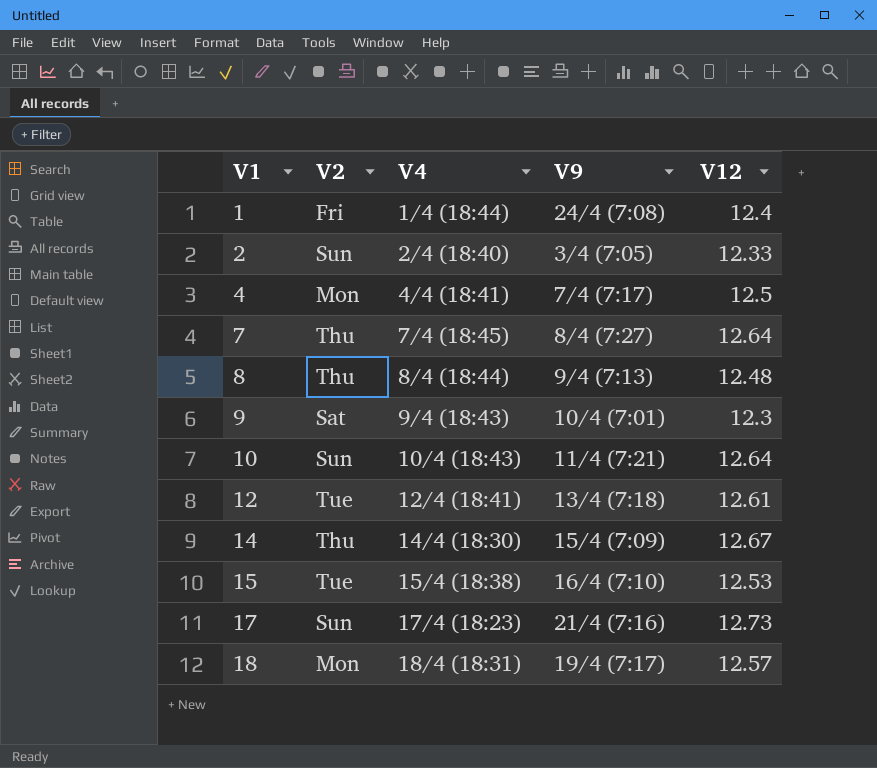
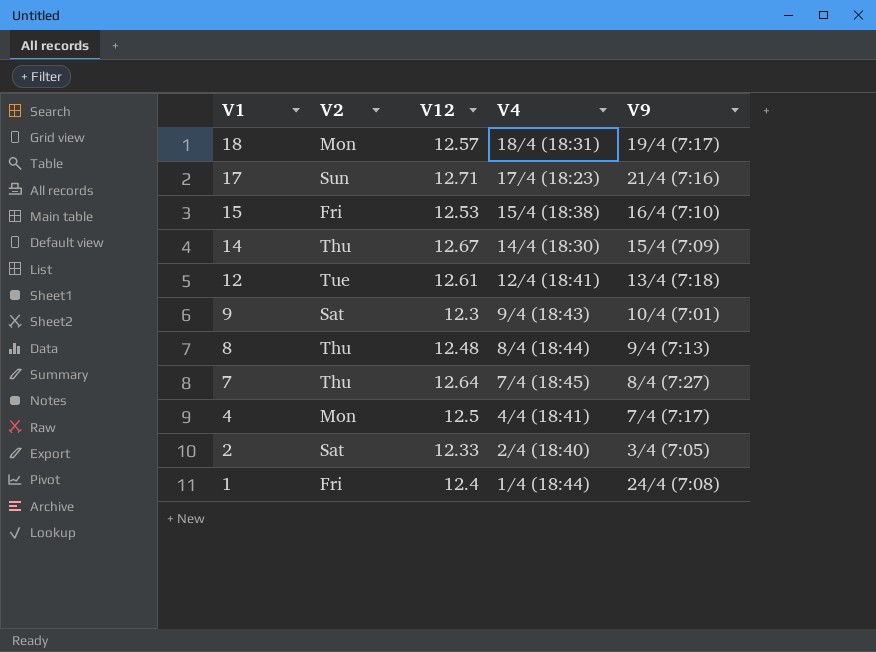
row order: V1 ascending -> V1 descending
column V12 | position: 5 -> 3
row 10: Sun | 10/4 (18:43) | 11/4 (7:21) | 12.64 -> none
17 | V12: 12.73 -> 12.71
15 | V2: Tue -> Fri
2 | V2: Sun -> Sat

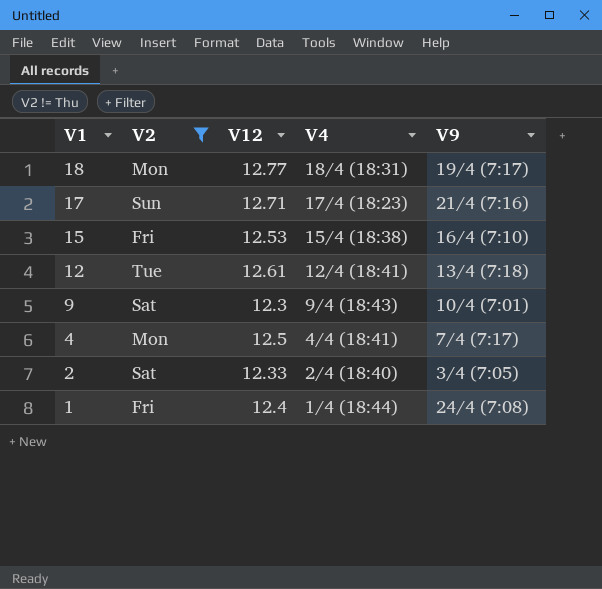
filter: none -> V2 != Thu
18 | V12: 12.57 -> 12.77

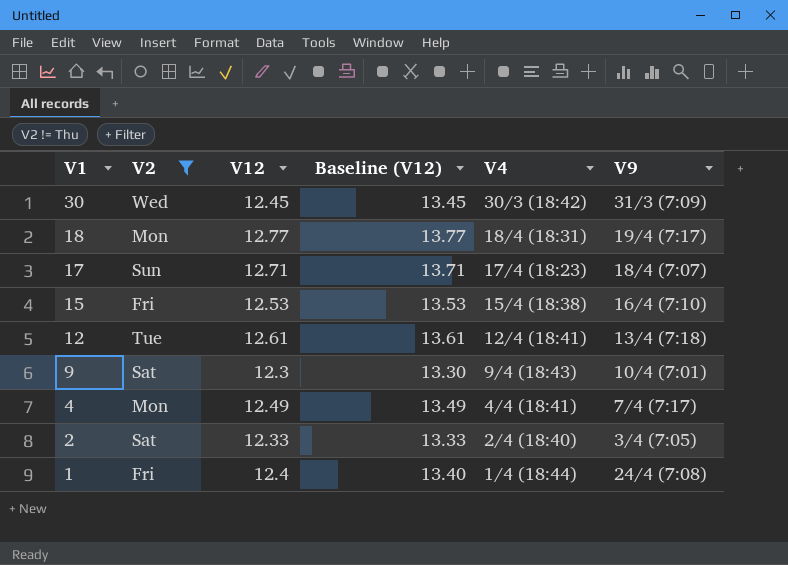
column Baseline (V12) | formula: none -> [V12] + 1
row 30: none -> Wed | 12.45 | 13.45 | 30/3 (18:42) | 31/3 (7:09)
17 | V9: 21/4 (7:16) -> 18/4 (7:07)
4 | V12: 12.5 -> 12.49

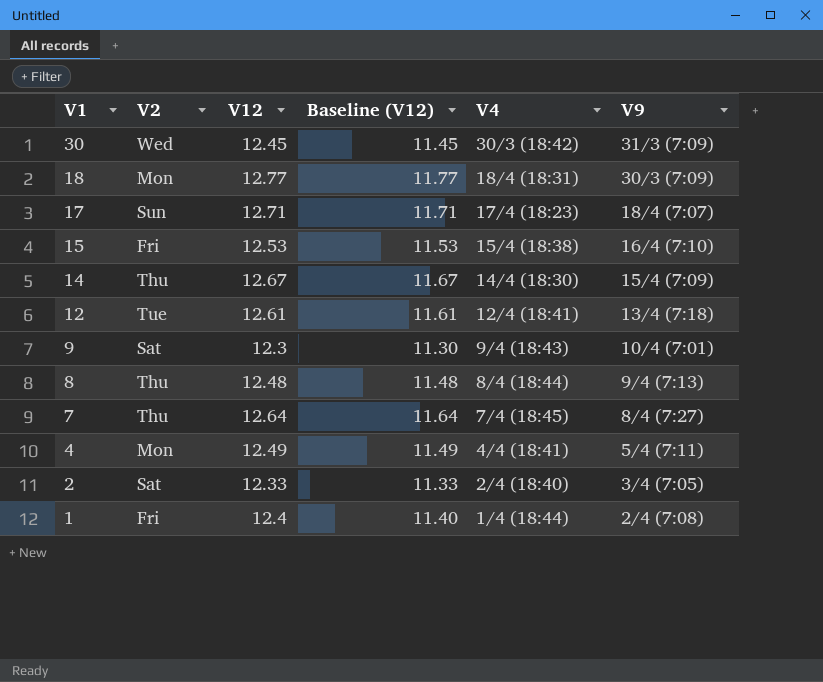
filter: V2 != Thu -> none
column Baseline (V12) | formula: [V12] + 1 -> [V12] - 1
18 | V9: 19/4 (7:17) -> 30/3 (7:09)
4 | V9: 7/4 (7:17) -> 5/4 (7:11)
1 | V9: 24/4 (7:08) -> 2/4 (7:08)

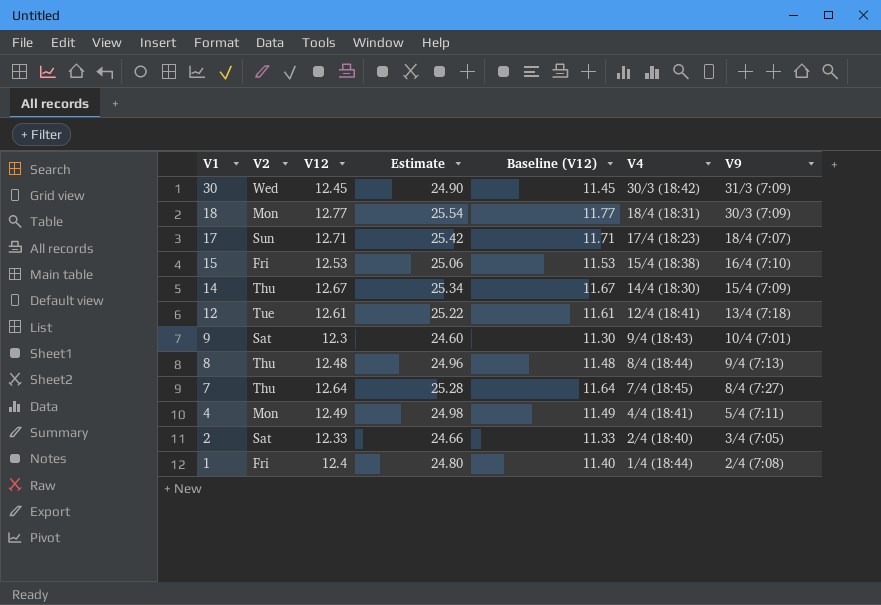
column Estimate | formula: none -> [V12] * 2

